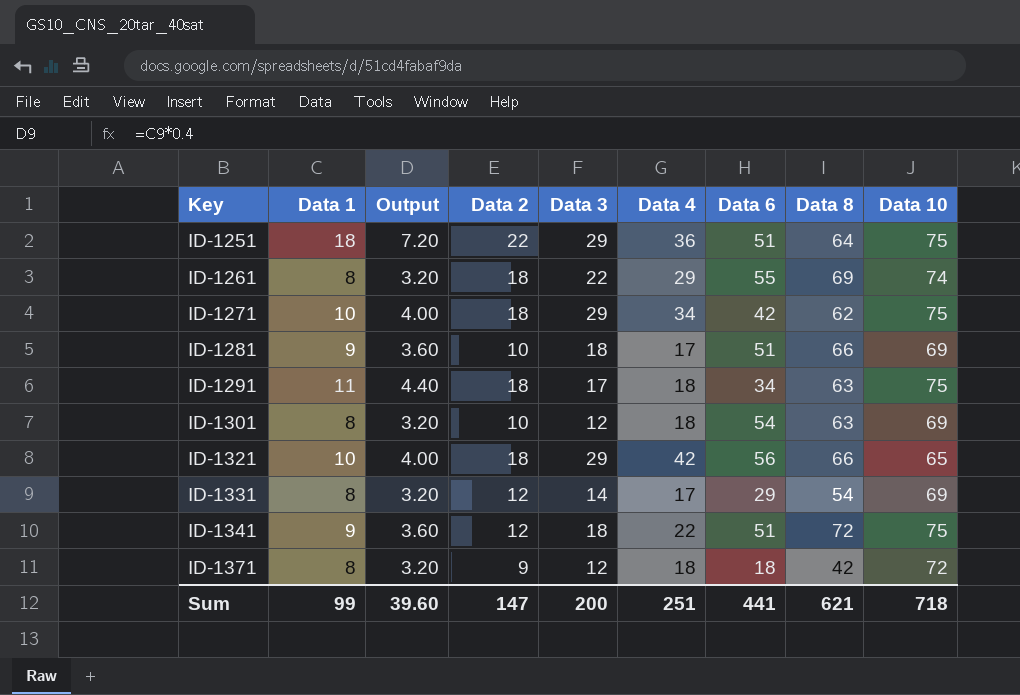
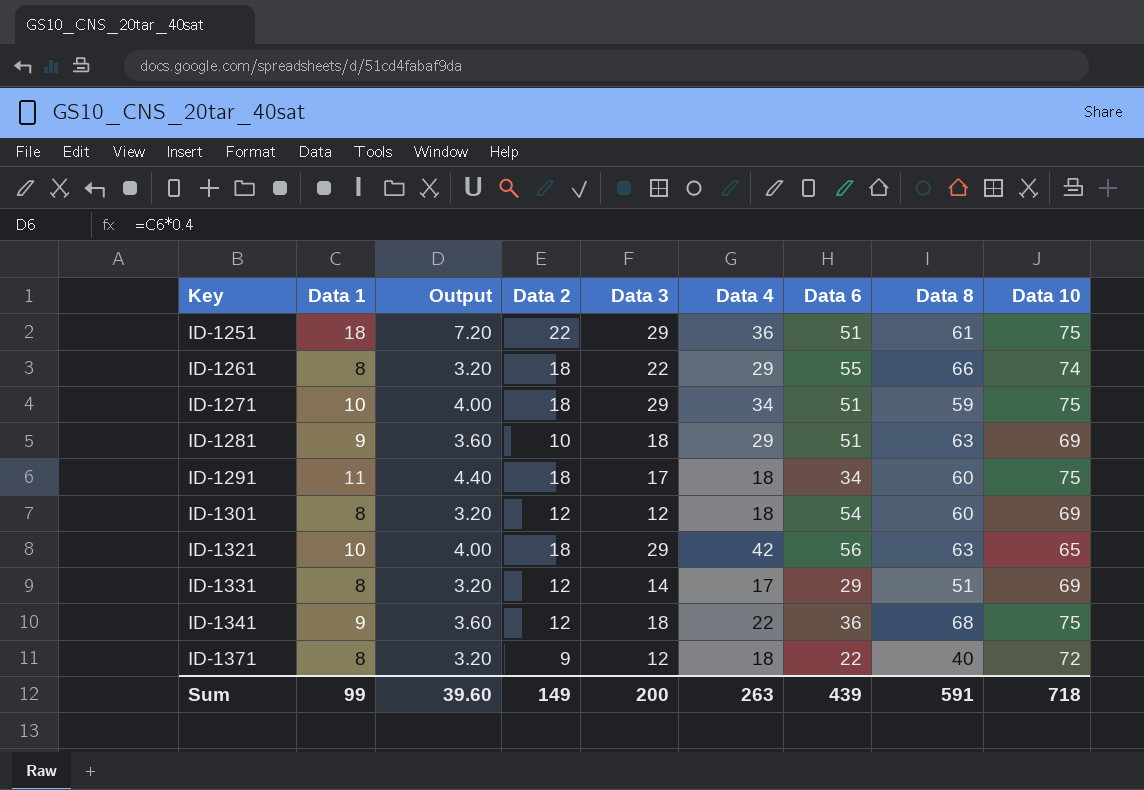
ID-1251 | Data 8: 64 -> 61
ID-1261 | Data 8: 69 -> 66
ID-1271 | Data 6: 42 -> 51
ID-1271 | Data 8: 62 -> 59
ID-1281 | Data 4: 17 -> 29
ID-1281 | Data 8: 66 -> 63
ID-1291 | Data 8: 63 -> 60
ID-1301 | Data 2: 10 -> 12
ID-1301 | Data 8: 63 -> 60
ID-1321 | Data 8: 66 -> 63
ID-1331 | Data 8: 54 -> 51
ID-1341 | Data 6: 51 -> 36
ID-1341 | Data 8: 72 -> 68
ID-1371 | Data 6: 18 -> 22
ID-1371 | Data 8: 42 -> 40
Sum | Data 2: 147 -> 149
Sum | Data 4: 251 -> 263
Sum | Data 6: 441 -> 439
Sum | Data 8: 621 -> 591

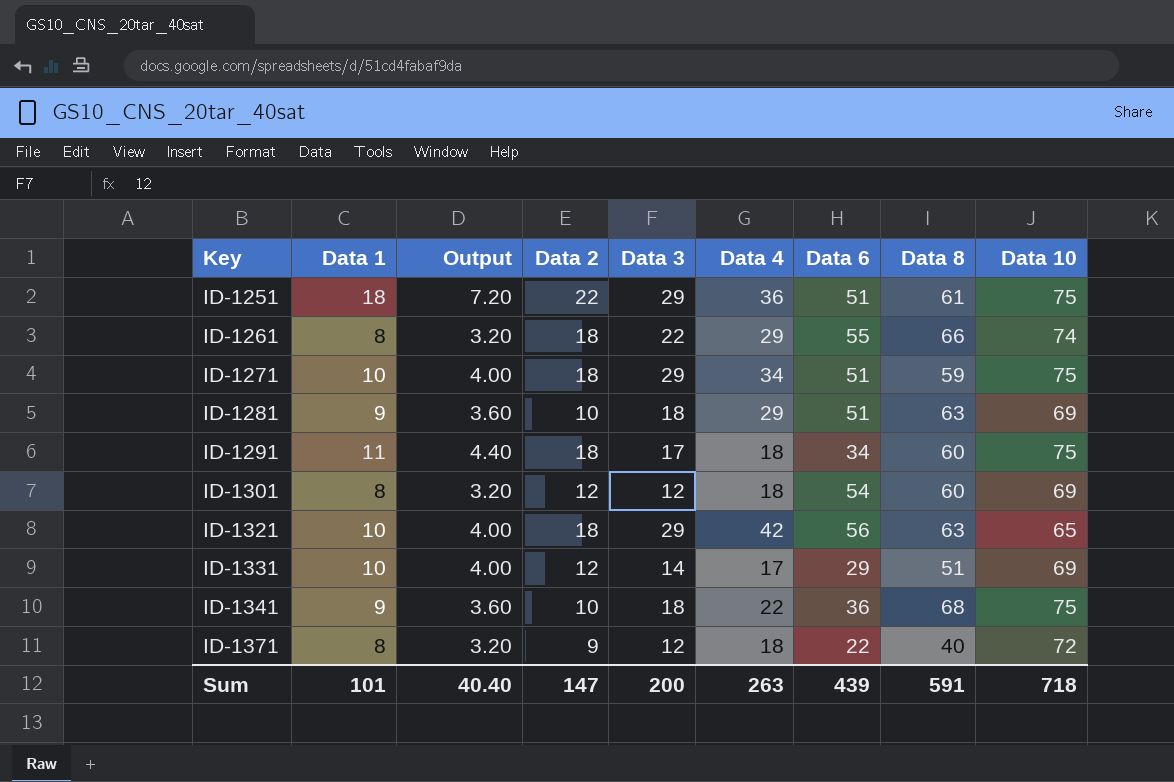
ID-1331 | Data 1: 8 -> 10
ID-1331 | Output: 3.20 -> 4.00
ID-1341 | Data 2: 12 -> 10
Sum | Data 1: 99 -> 101
Sum | Output: 39.60 -> 40.40
Sum | Data 2: 149 -> 147

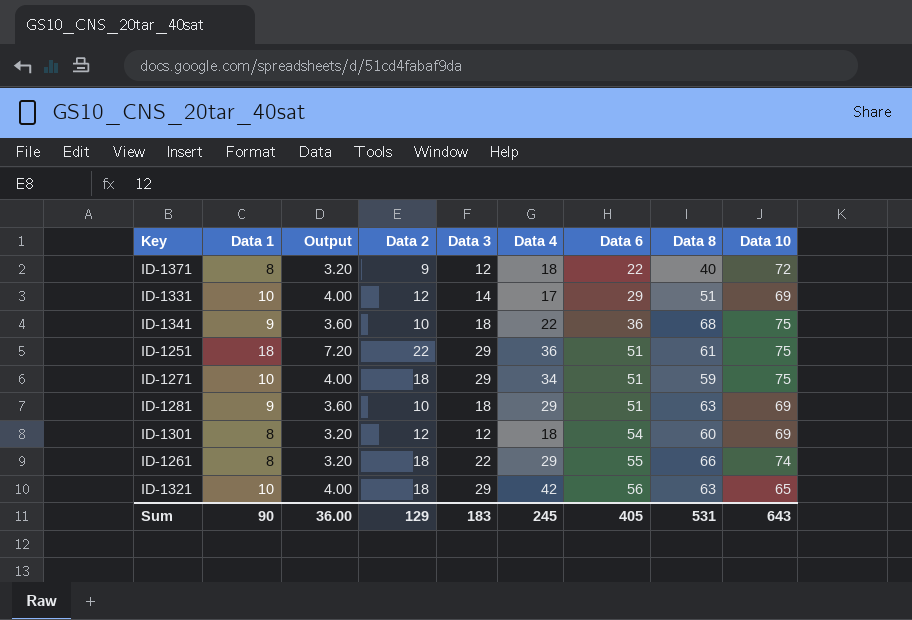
row order: Key ascending -> Data 6 ascending
row ID-1291: 11 | 4.40 | 18 | 17 | 18 | 34 | 60 | 75 -> none
Sum | Data 1: 101 -> 90
Sum | Output: 40.40 -> 36.00
Sum | Data 2: 147 -> 129
Sum | Data 3: 200 -> 183
Sum | Data 4: 263 -> 245
Sum | Data 6: 439 -> 405
Sum | Data 8: 591 -> 531
Sum | Data 10: 718 -> 643

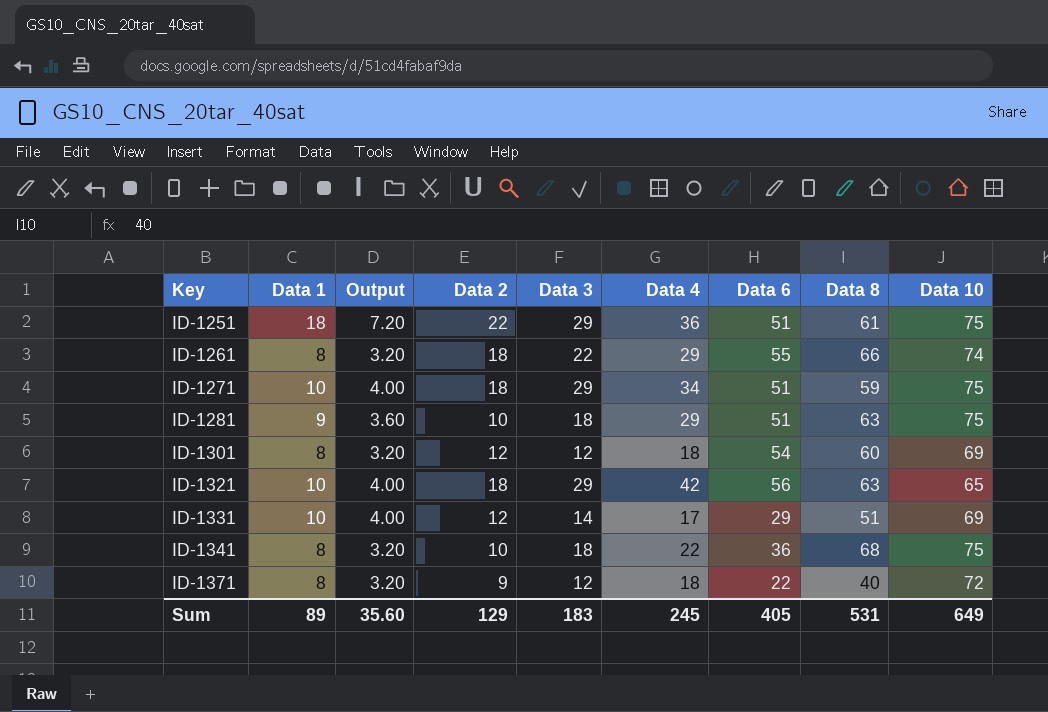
row order: Data 6 ascending -> Key ascending
ID-1281 | Data 10: 69 -> 75
ID-1341 | Data 1: 9 -> 8
ID-1341 | Output: 3.60 -> 3.20
Sum | Data 1: 90 -> 89
Sum | Output: 36.00 -> 35.60
Sum | Data 10: 643 -> 649

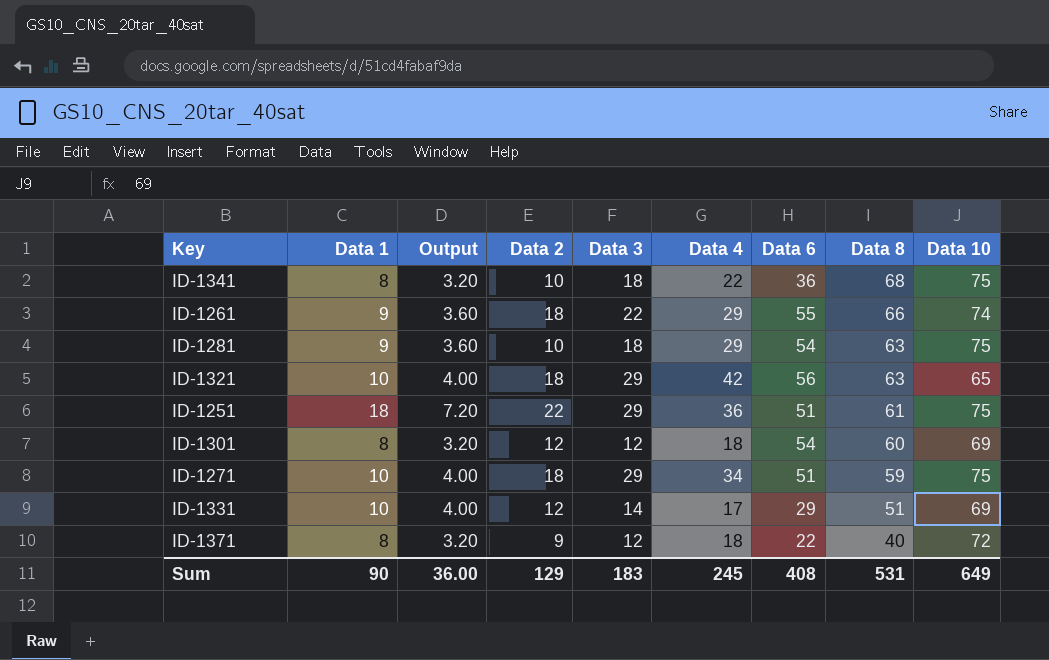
row order: Key ascending -> Data 8 descending
ID-1261 | Data 1: 8 -> 9
ID-1261 | Output: 3.20 -> 3.60
ID-1281 | Data 6: 51 -> 54
Sum | Data 1: 89 -> 90
Sum | Output: 35.60 -> 36.00
Sum | Data 6: 405 -> 408

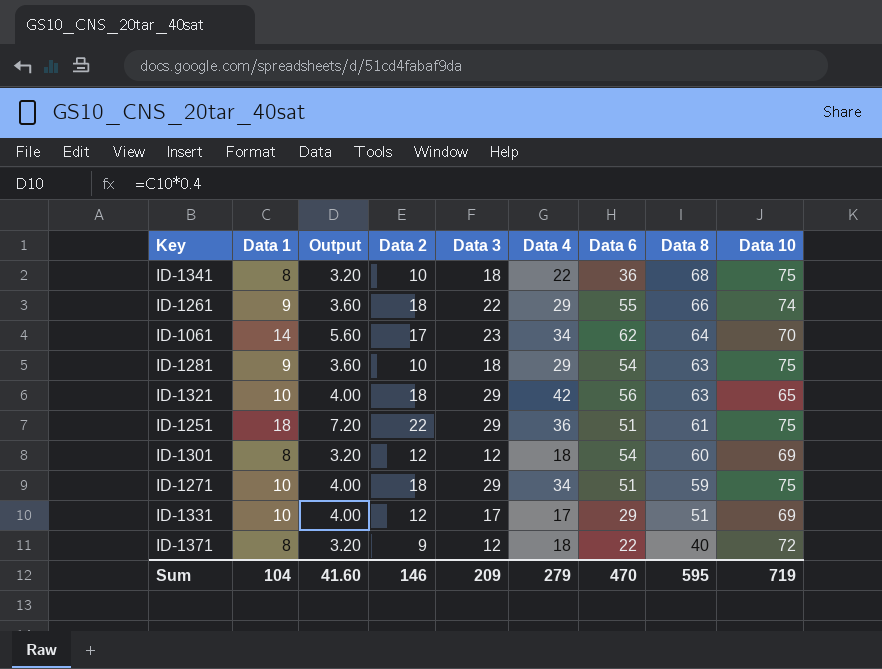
row ID-1061: none -> 14 | 5.60 | 17 | 23 | 34 | 62 | 64 | 70
ID-1331 | Data 3: 14 -> 17
Sum | Data 1: 90 -> 104
Sum | Output: 36.00 -> 41.60
Sum | Data 2: 129 -> 146
Sum | Data 3: 183 -> 209
Sum | Data 4: 245 -> 279
Sum | Data 6: 408 -> 470
Sum | Data 8: 531 -> 595
Sum | Data 10: 649 -> 719

